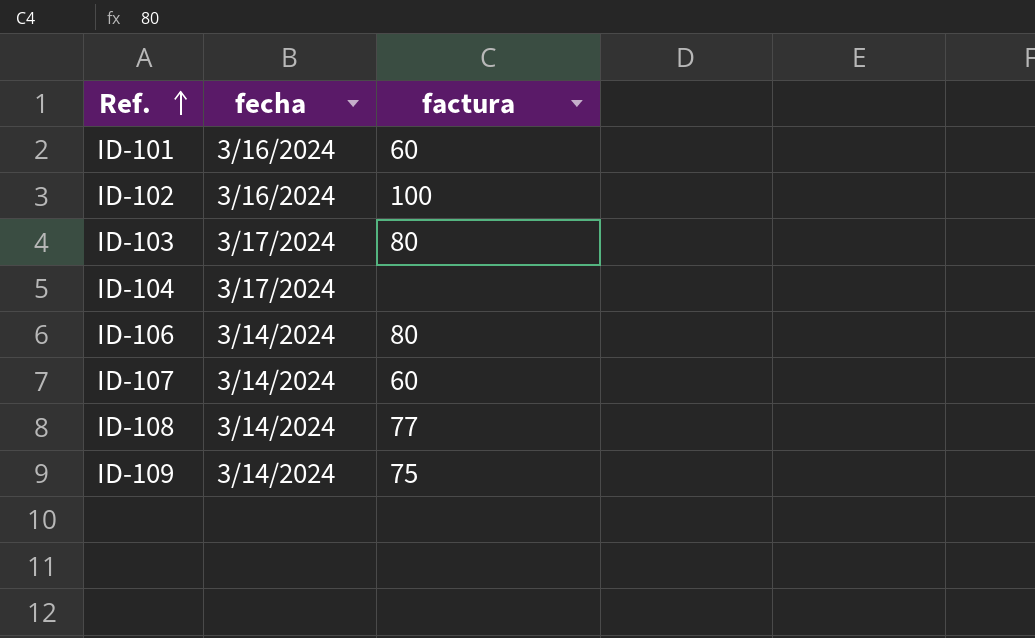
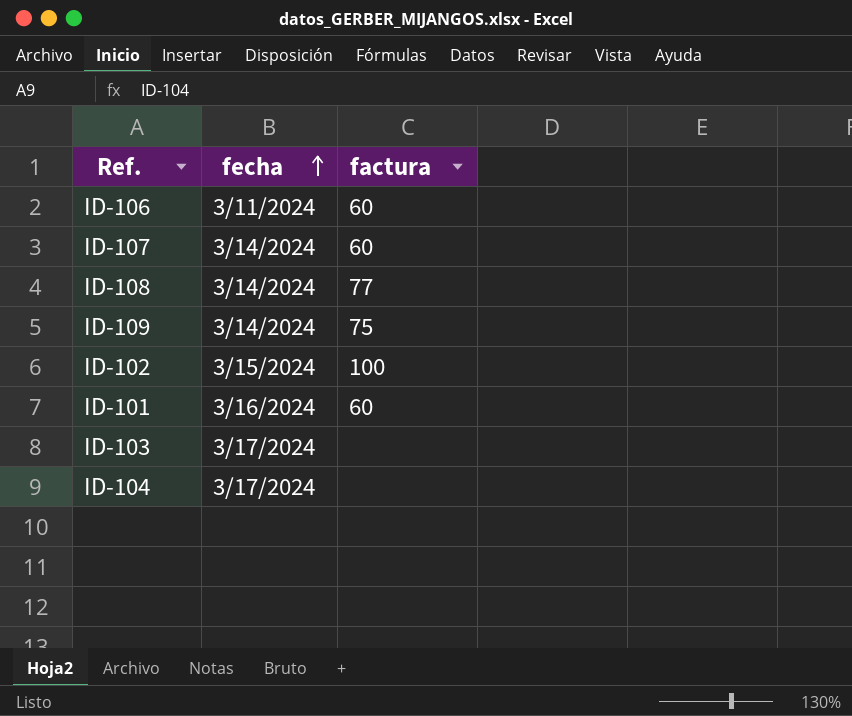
row order: Ref. ascending -> fecha ascending
ID-106 | fecha: 3/14/2024 -> 3/11/2024
ID-106 | factura: 80 -> 60
ID-102 | fecha: 3/16/2024 -> 3/15/2024
ID-103 | factura: 80 -> none

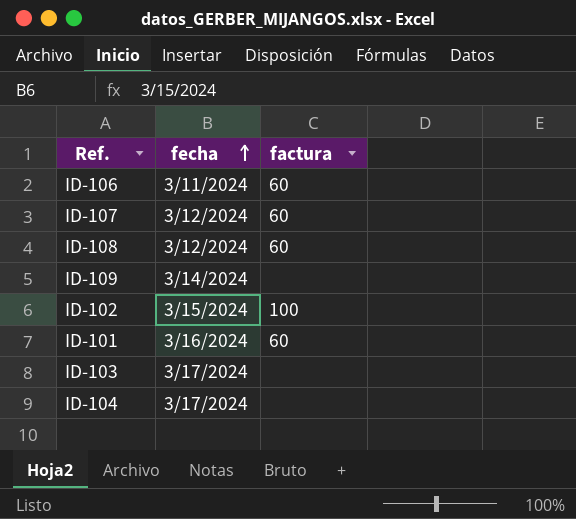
ID-107 | fecha: 3/14/2024 -> 3/12/2024
ID-108 | fecha: 3/14/2024 -> 3/12/2024
ID-108 | factura: 77 -> 60
ID-109 | factura: 75 -> none

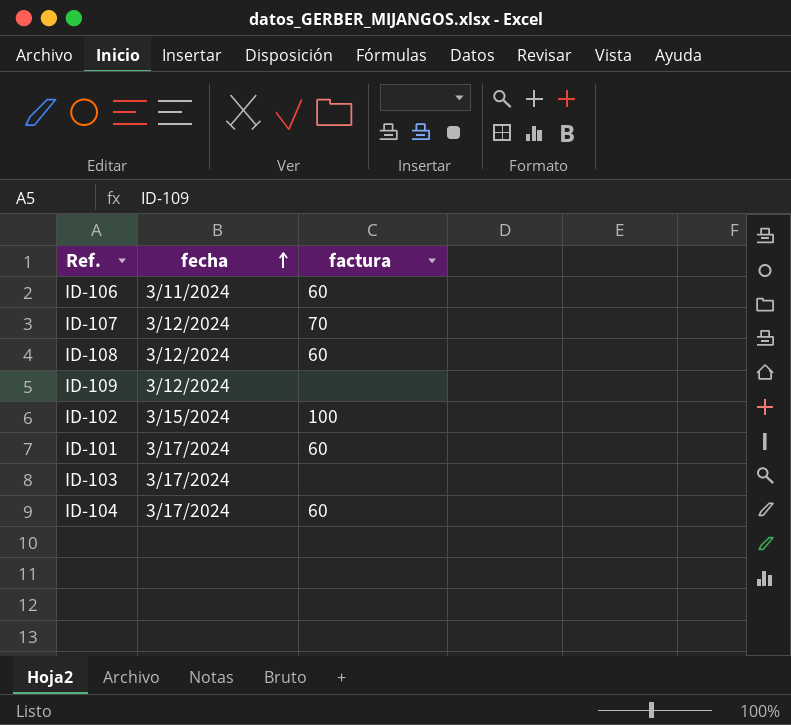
ID-107 | factura: 60 -> 70
ID-109 | fecha: 3/14/2024 -> 3/12/2024
ID-101 | fecha: 3/16/2024 -> 3/17/2024
ID-104 | factura: none -> 60

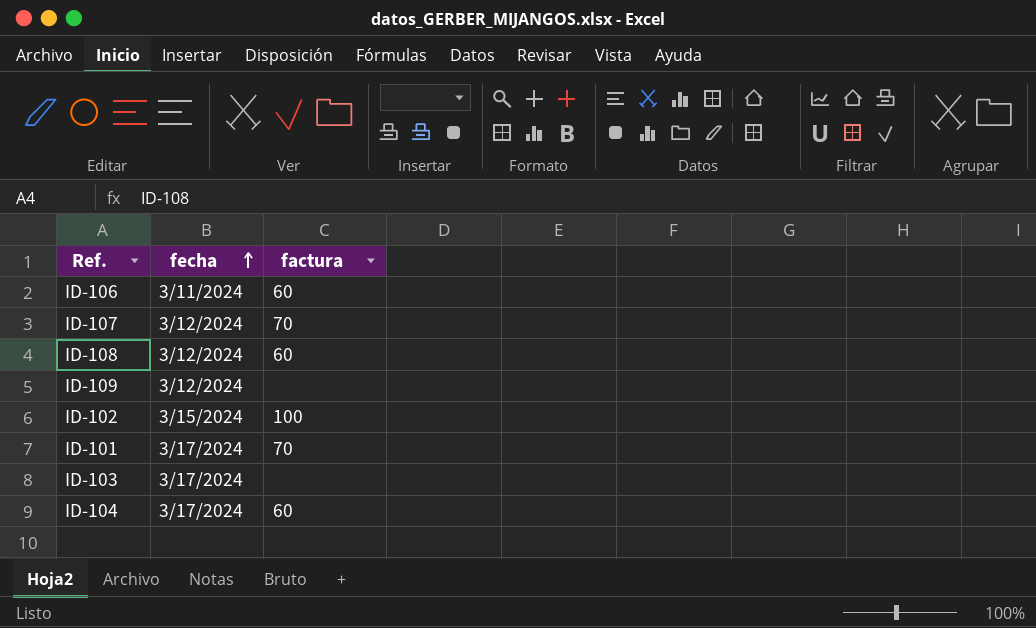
ID-101 | factura: 60 -> 70

